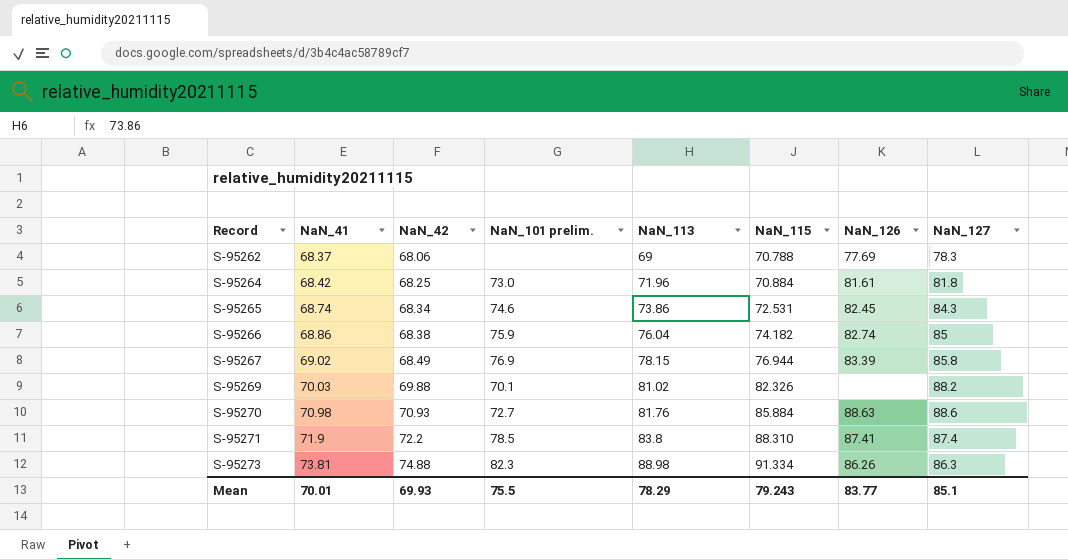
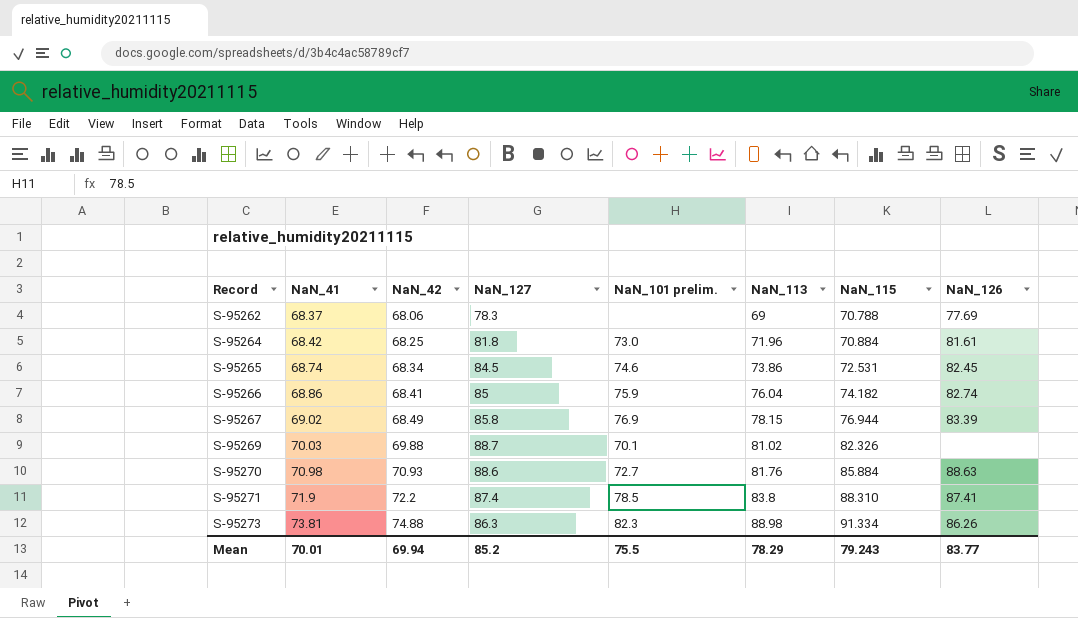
column NaN_127 | position: 8 -> 4
S-95265 | NaN_127: 84.3 -> 84.5
S-95266 | NaN_42: 68.38 -> 68.41
S-95269 | NaN_127: 88.2 -> 88.7
Mean | NaN_42: 69.93 -> 69.94
Mean | NaN_127: 85.1 -> 85.2

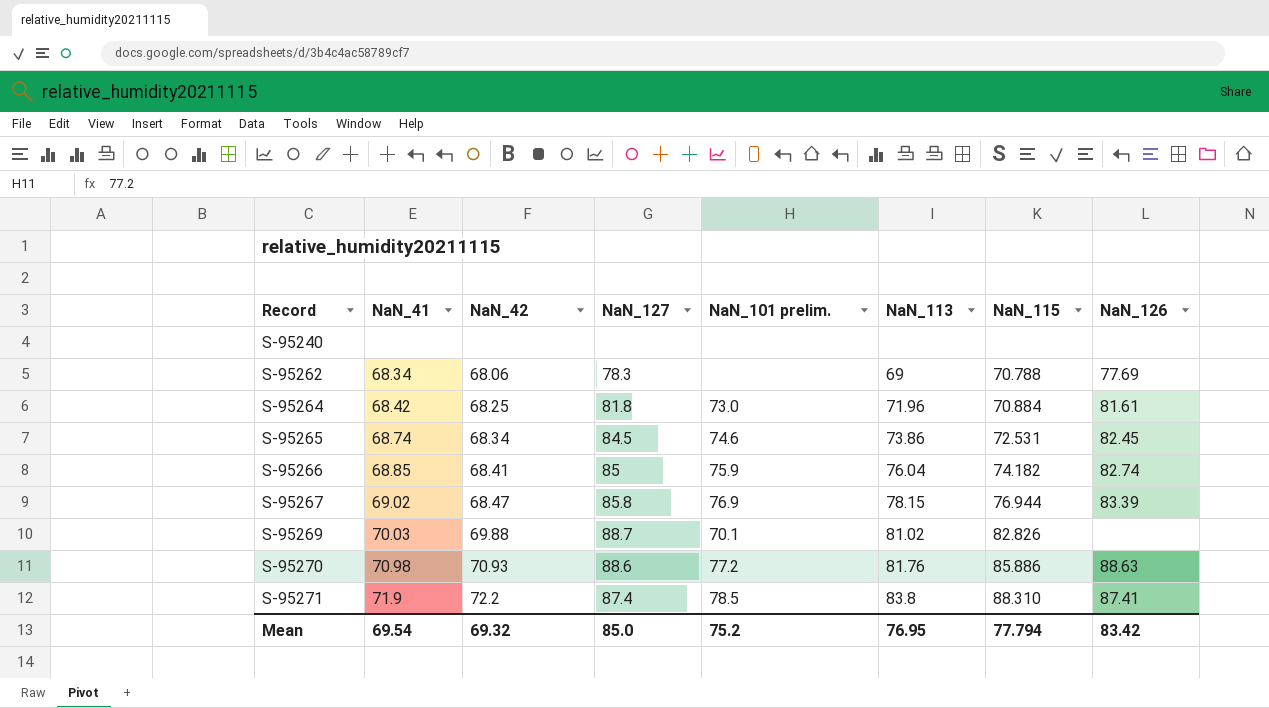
row S-95273: 73.81 | 74.88 | 86.3 | 82.3 | 88.98 | 91.334 | 86.26 -> none
row S-95240: none -> none | none | none | none | none | none | none
S-95262 | NaN_41: 68.37 -> 68.34
S-95266 | NaN_41: 68.86 -> 68.85
S-95267 | NaN_42: 68.49 -> 68.47
S-95269 | NaN_115: 82.326 -> 82.826
S-95270 | NaN_101 prelim.: 72.7 -> 77.2
S-95270 | NaN_115: 85.884 -> 85.886
Mean | NaN_41: 70.01 -> 69.54
Mean | NaN_42: 69.94 -> 69.32
Mean | NaN_127: 85.2 -> 85.0
Mean | NaN_101 prelim.: 75.5 -> 75.2
Mean | NaN_113: 78.29 -> 76.95
Mean | NaN_115: 79.243 -> 77.794
Mean | NaN_126: 83.77 -> 83.42

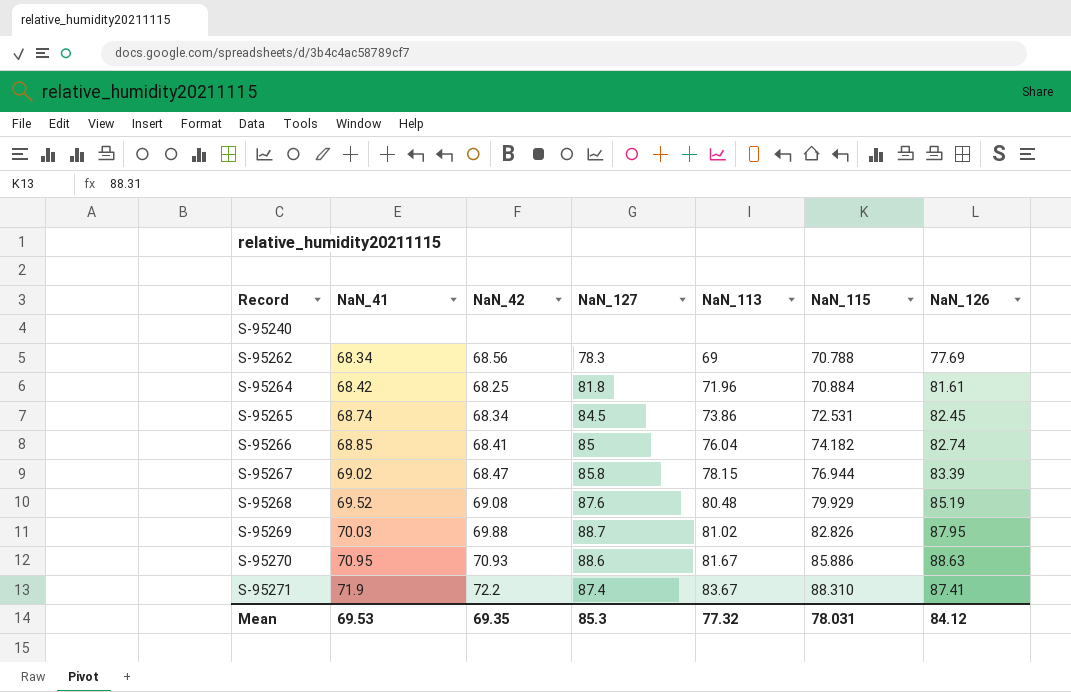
column NaN_101 prelim. | position: 5 -> none
S-95262 | NaN_42: 68.06 -> 68.56
row S-95268: none -> 69.52 | 69.08 | 87.6 | 80.48 | 79.929 | 85.19
S-95269 | NaN_126: none -> 87.95
S-95270 | NaN_41: 70.98 -> 70.95
S-95270 | NaN_113: 81.76 -> 81.67
S-95271 | NaN_113: 83.8 -> 83.67
Mean | NaN_41: 69.54 -> 69.53
Mean | NaN_42: 69.32 -> 69.35
Mean | NaN_127: 85.0 -> 85.3
Mean | NaN_113: 76.95 -> 77.32
Mean | NaN_115: 77.794 -> 78.031
Mean | NaN_126: 83.42 -> 84.12

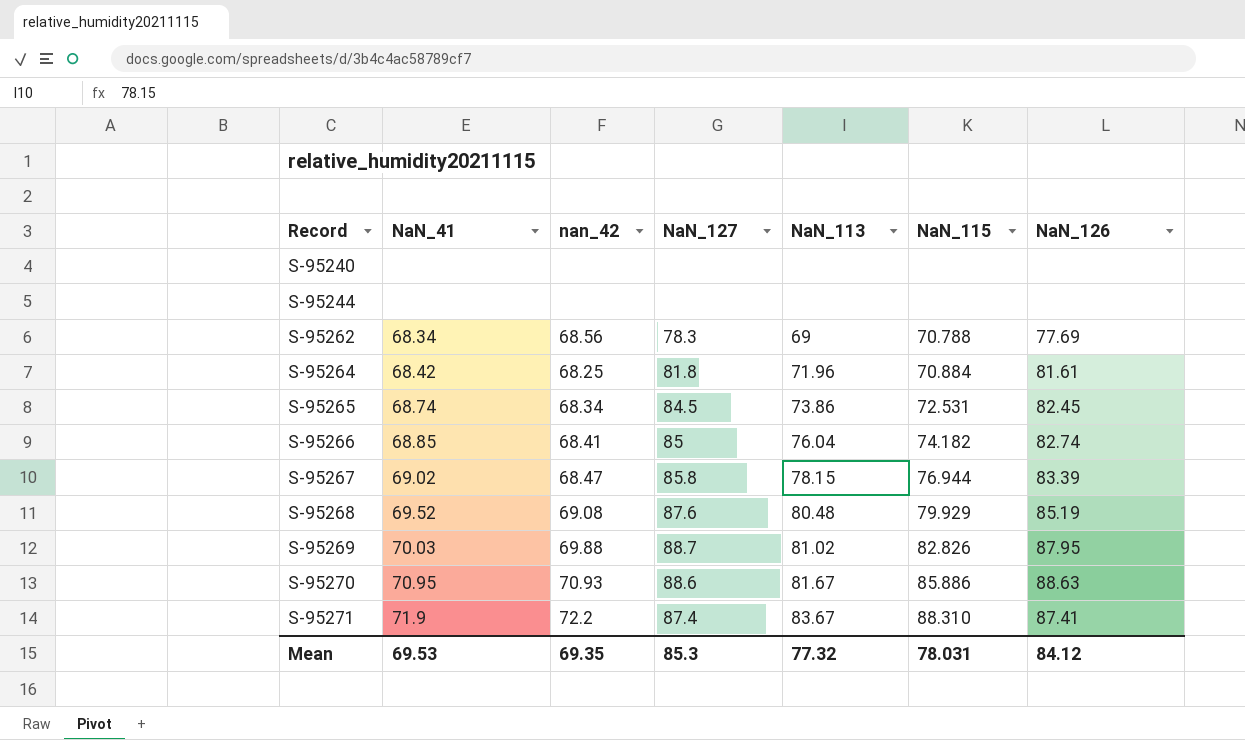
column name: NaN_42 -> nan_42
row S-95244: none -> none | none | none | none | none | none

